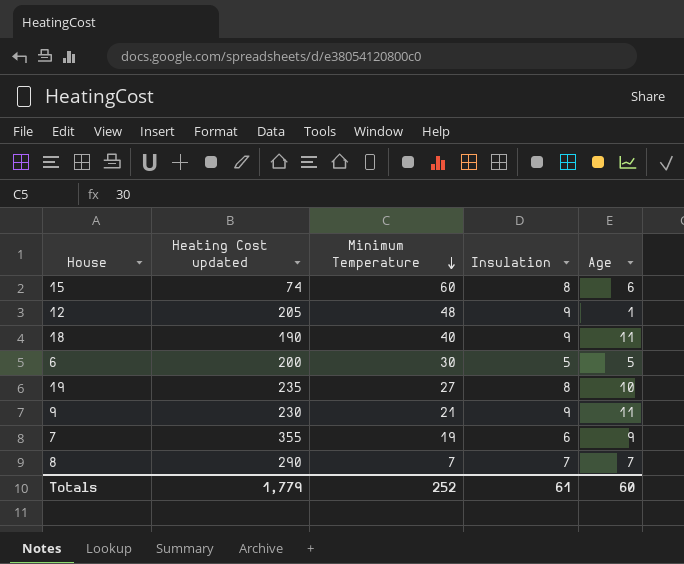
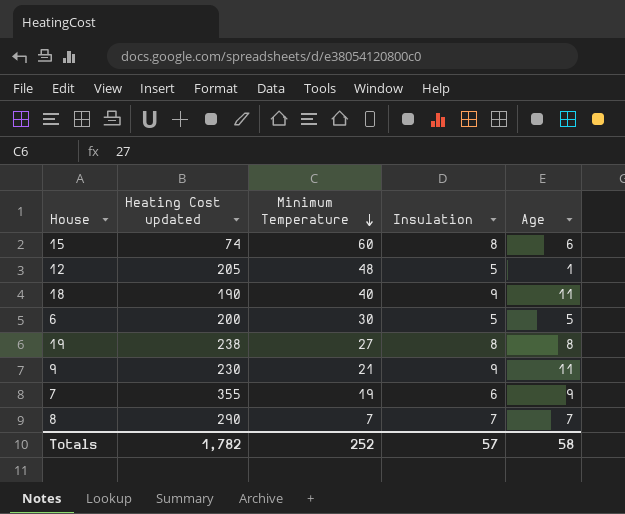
12 | Insulation: 9 -> 5
19 | Heating Cost updated: 235 -> 238
19 | Age: 10 -> 8
Totals | Heating Cost updated: 1,779 -> 1,782
Totals | Insulation: 61 -> 57
Totals | Age: 60 -> 58

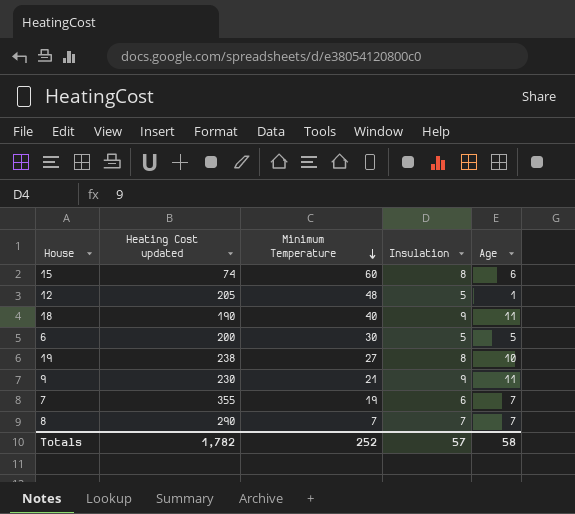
19 | Age: 8 -> 10
7 | Age: 9 -> 7

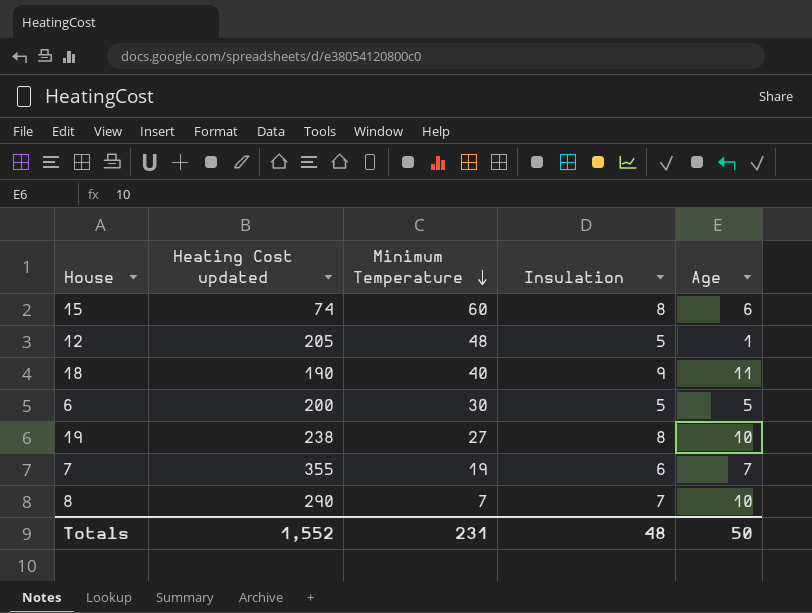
row 9: 230 | 21 | 9 | 11 -> none
8 | Age: 7 -> 10
Totals | Heating Cost updated: 1,782 -> 1,552
Totals | Minimum Temperature: 252 -> 231
Totals | Insulation: 57 -> 48
Totals | Age: 58 -> 50

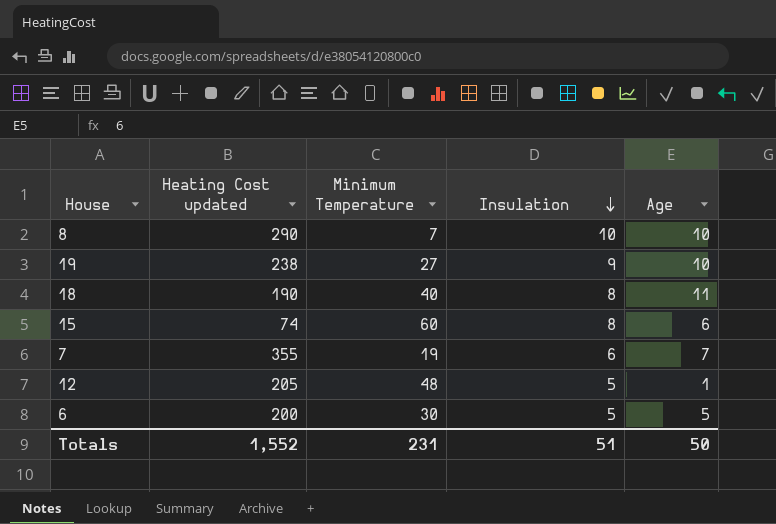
row order: Minimum Temperature descending -> Insulation descending
8 | Insulation: 7 -> 10
19 | Insulation: 8 -> 9
18 | Insulation: 9 -> 8
Totals | Insulation: 48 -> 51

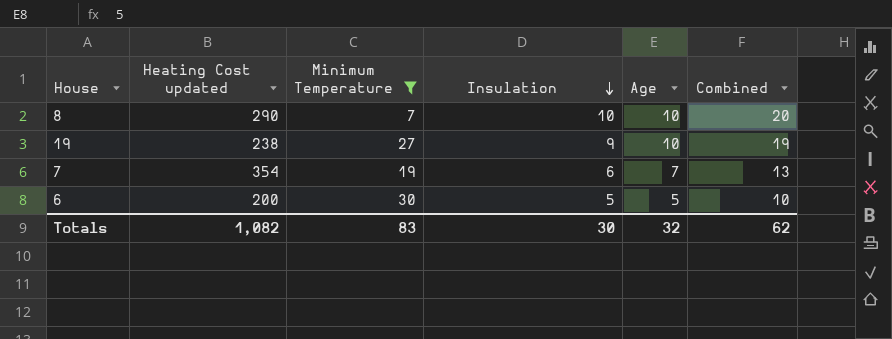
filter: none -> Minimum Temperature <= 30
column Combined | formula: none -> [Insulation] + [Age]
7 | Heating Cost updated: 355 -> 354
Totals | Heating Cost updated: 1,552 -> 1,082
Totals | Minimum Temperature: 231 -> 83
Totals | Insulation: 51 -> 30
Totals | Age: 50 -> 32

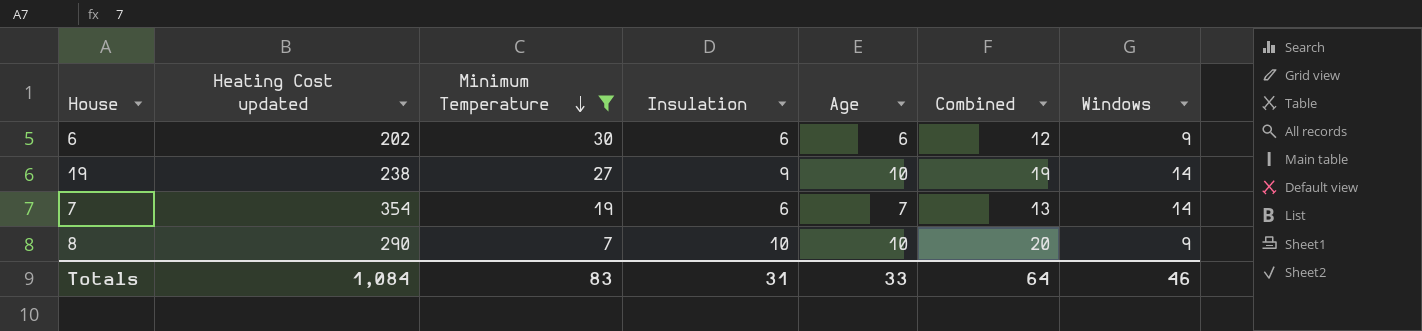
row order: Insulation descending -> Minimum Temperature descending
column Windows | position: none -> 7
6 | Heating Cost updated: 200 -> 202
6 | Insulation: 5 -> 6
6 | Age: 5 -> 6
6 | Combined: 10 -> 12
Totals | Heating Cost updated: 1,082 -> 1,084
Totals | Insulation: 30 -> 31
Totals | Age: 32 -> 33
Totals | Combined: 62 -> 64

